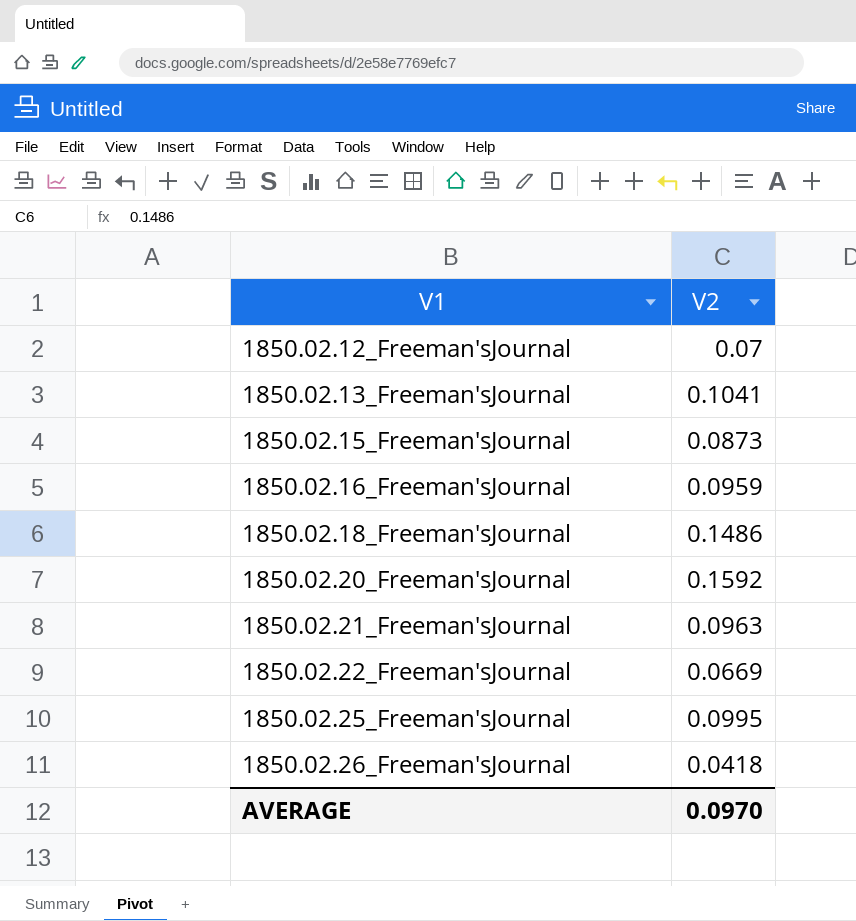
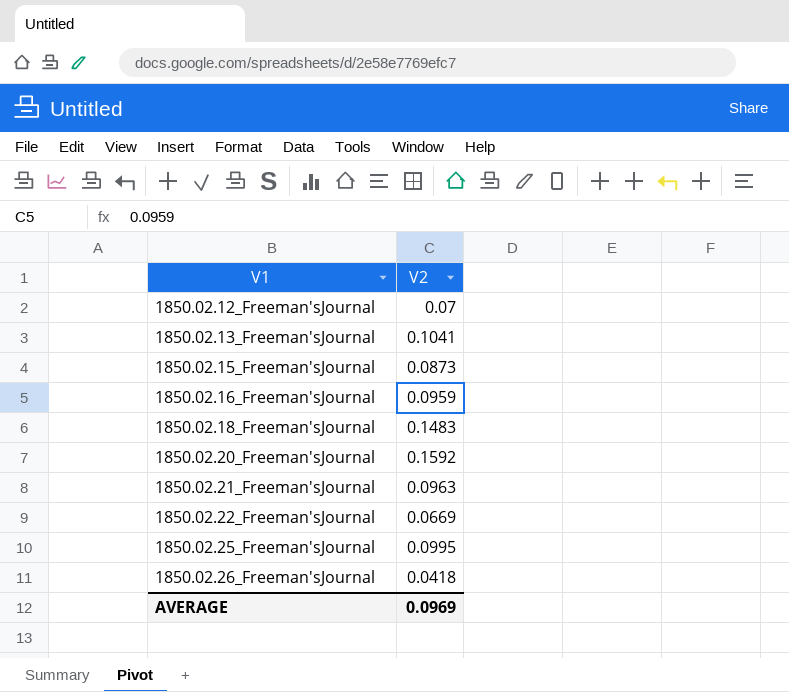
1850.02.18_Freeman'sJournal | V2: 0.1486 -> 0.1483
AVERAGE | V2: 0.0970 -> 0.0969

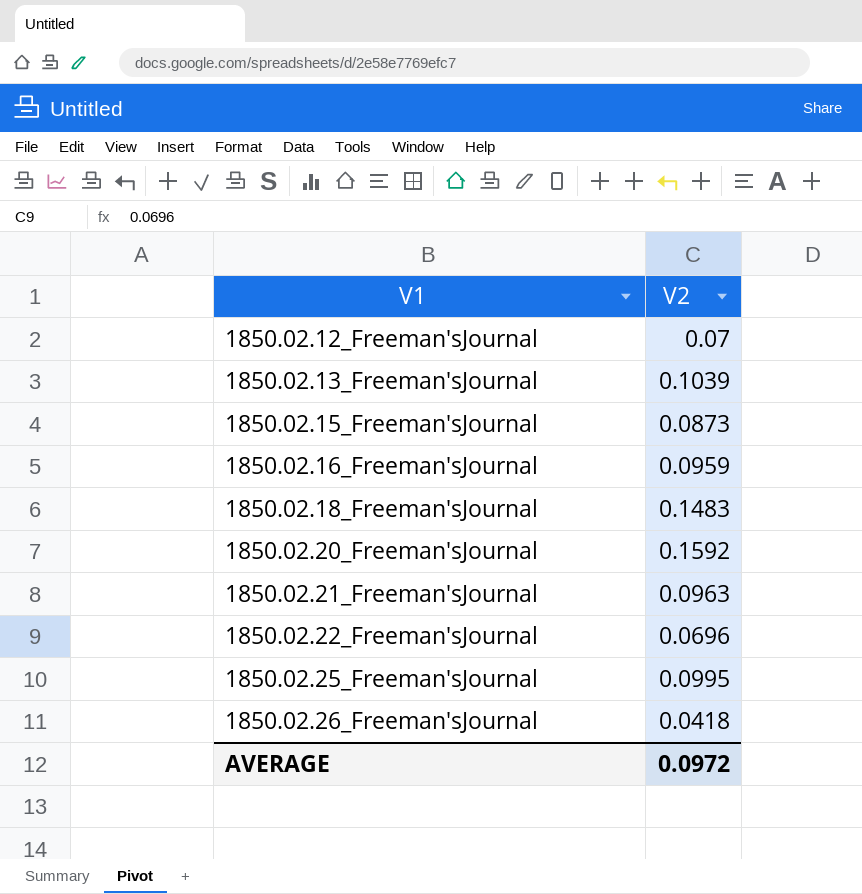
1850.02.13_Freeman'sJournal | V2: 0.1041 -> 0.1039
1850.02.22_Freeman'sJournal | V2: 0.0669 -> 0.0696
AVERAGE | V2: 0.0969 -> 0.0972

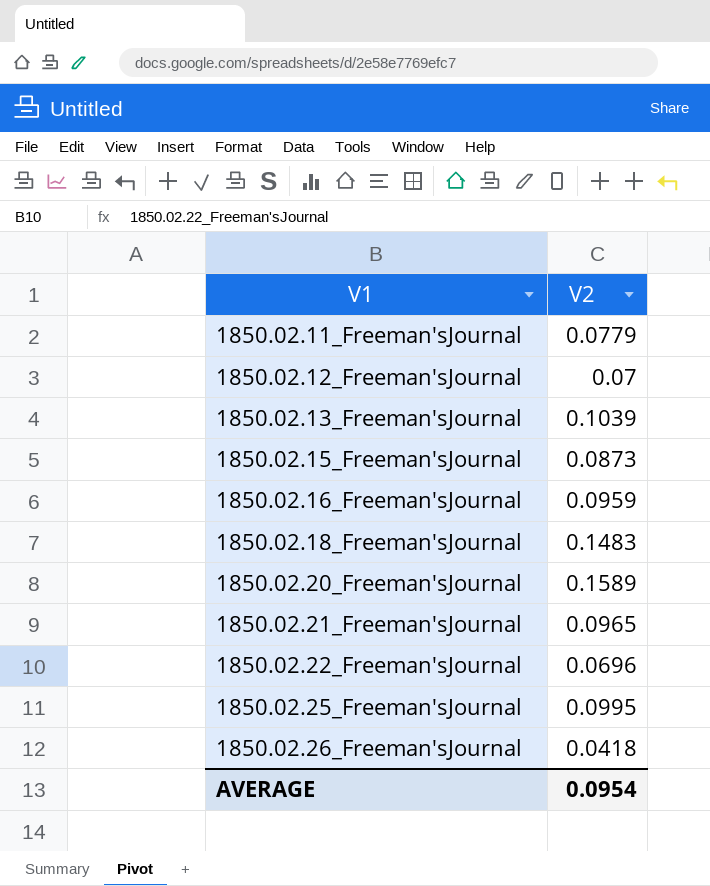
row 1850.02.11_Freeman'sJournal: none -> 0.0779
1850.02.20_Freeman'sJournal | V2: 0.1592 -> 0.1589
1850.02.21_Freeman'sJournal | V2: 0.0963 -> 0.0965
AVERAGE | V2: 0.0972 -> 0.0954

